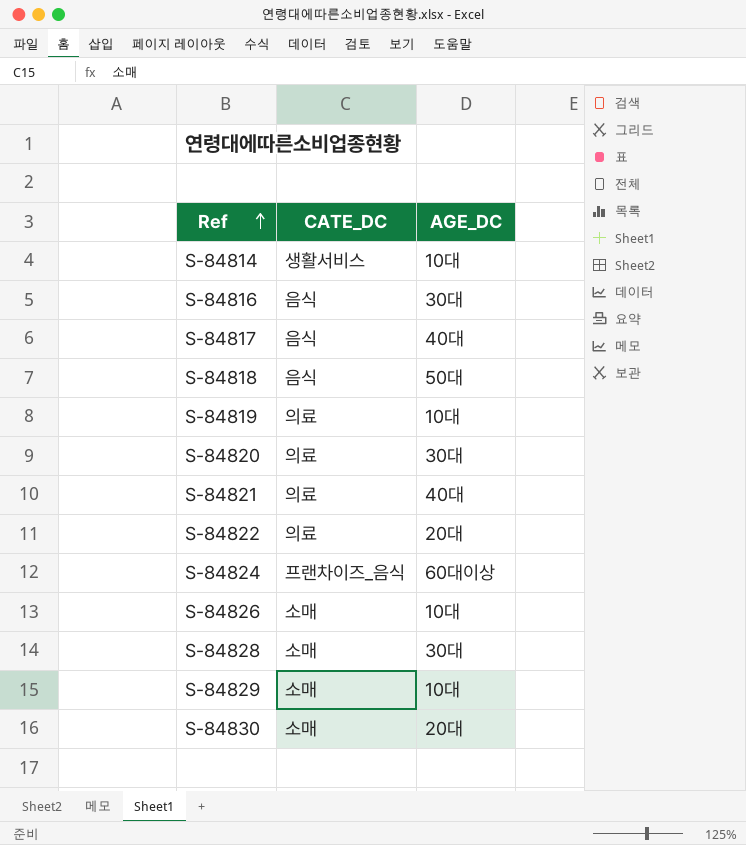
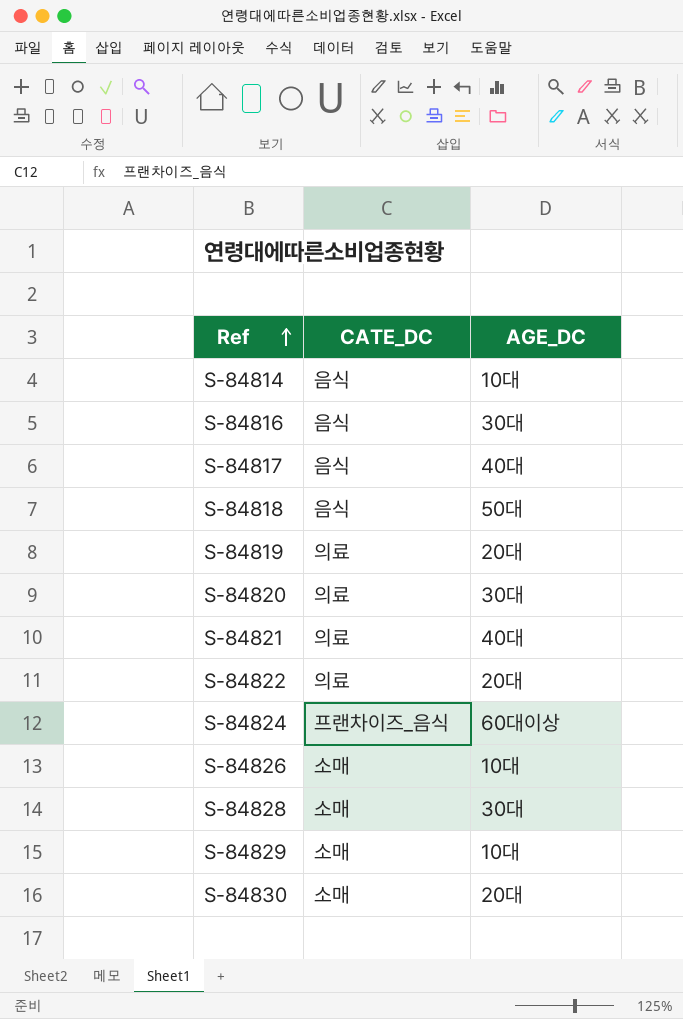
S-84814 | CATE_DC: 생활서비스 -> 음식
S-84819 | AGE_DC: 10대 -> 20대

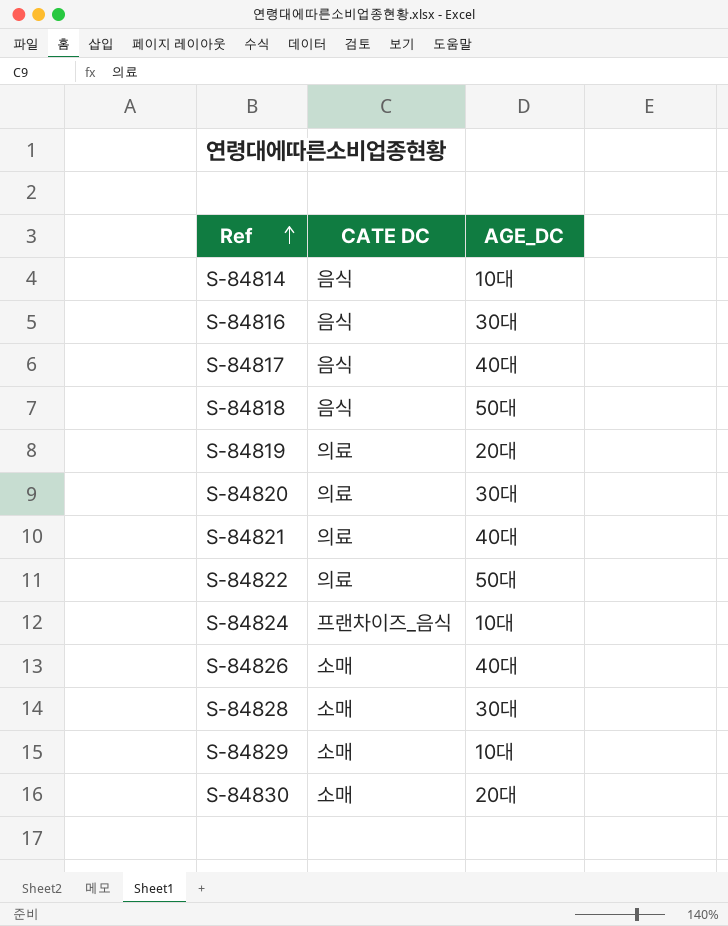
column name: CATE_DC -> CATE DC
S-84822 | AGE_DC: 20대 -> 50대
S-84824 | AGE_DC: 60대이상 -> 10대
S-84826 | AGE_DC: 10대 -> 40대

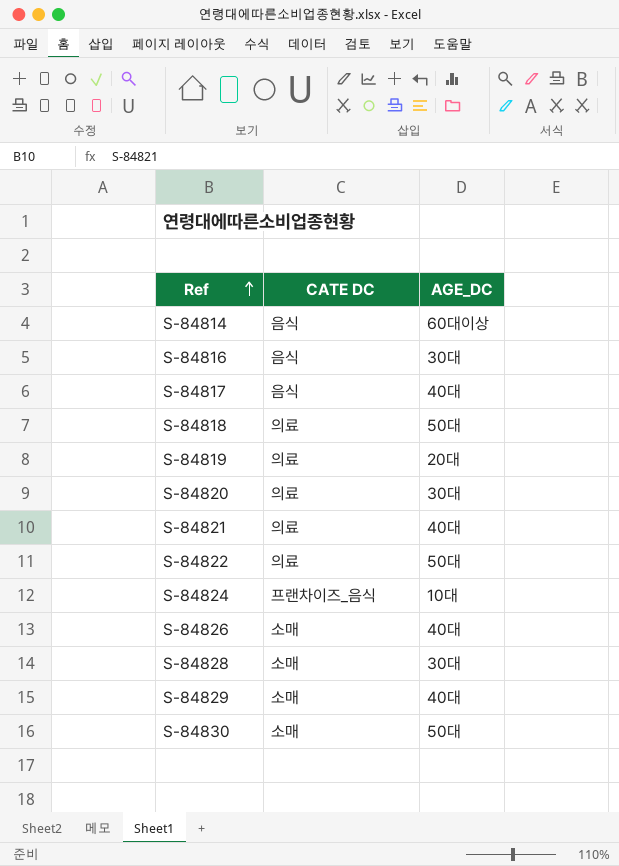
S-84814 | AGE_DC: 10대 -> 60대이상
S-84818 | CATE DC: 음식 -> 의료
S-84829 | AGE_DC: 10대 -> 40대
S-84830 | AGE_DC: 20대 -> 50대

